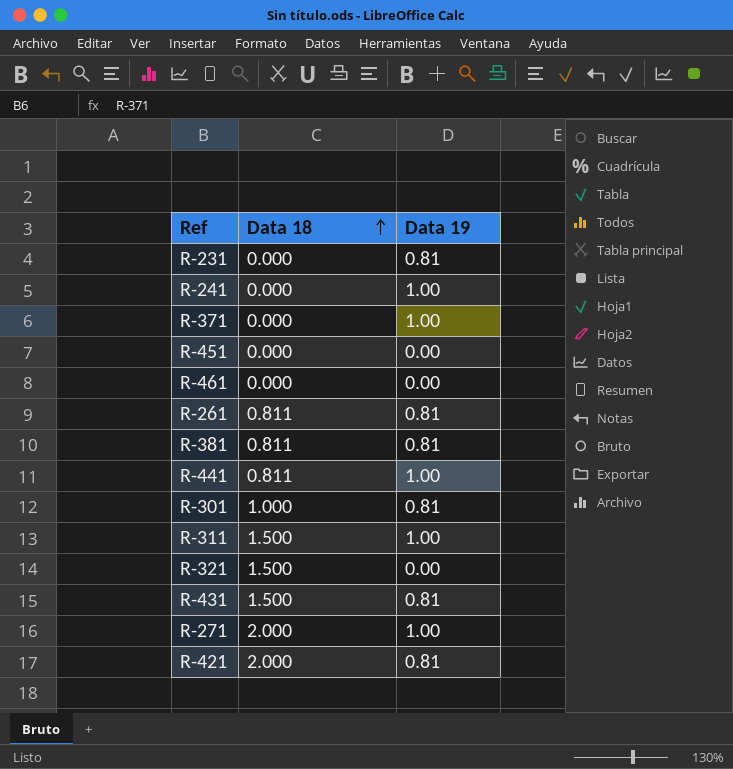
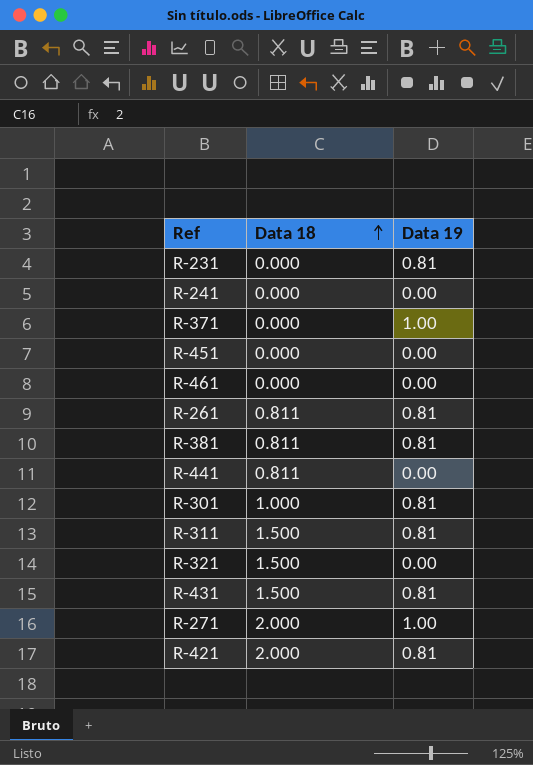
R-241 | Data 19: 1.00 -> 0.00
R-441 | Data 19: 1.00 -> 0.00
R-311 | Data 19: 1.00 -> 0.81

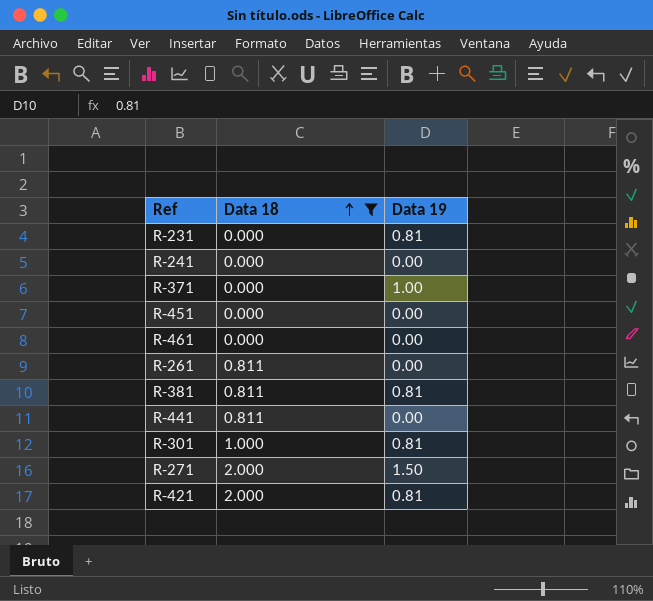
filter: none -> Data 18 != 1.500
R-261 | Data 19: 0.81 -> 0.00
R-271 | Data 19: 1.00 -> 1.50

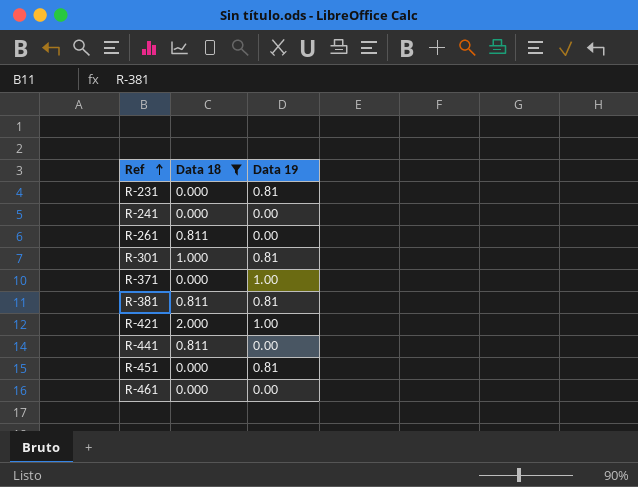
row order: Data 18 ascending -> Ref ascending
row R-271: 2.000 | 1.50 -> none
R-421 | Data 19: 0.81 -> 1.00
R-451 | Data 19: 0.00 -> 0.81

